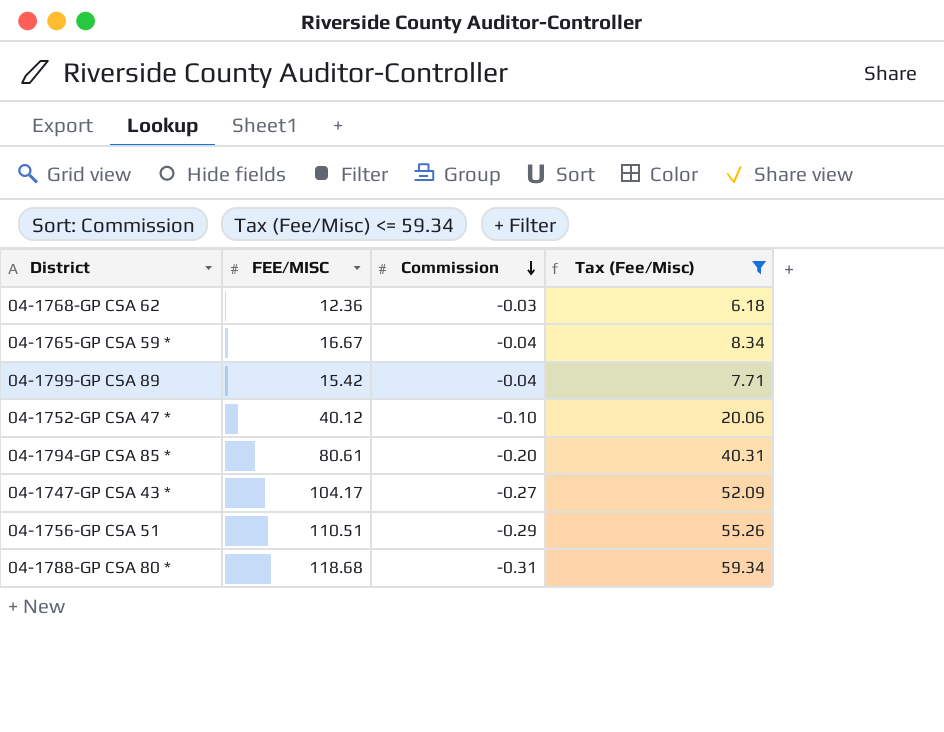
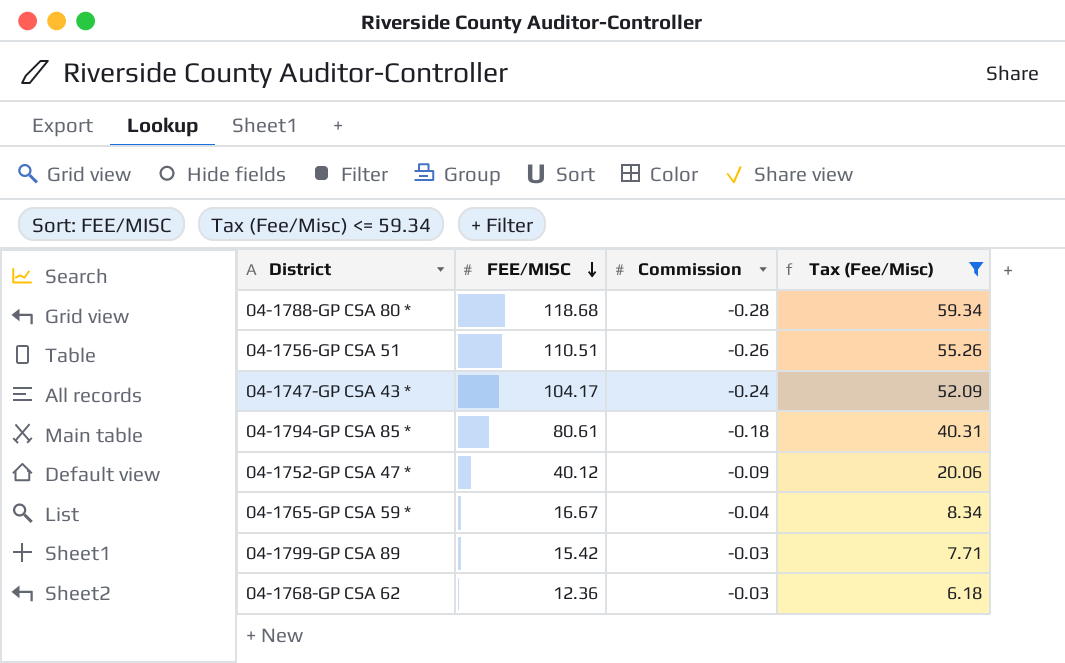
row order: Commission descending -> FEE/MISC descending
04-1788-GP CSA 80 * | Commission: -0.31 -> -0.28
04-1756-GP CSA 51 | Commission: -0.29 -> -0.26
04-1747-GP CSA 43 * | Commission: -0.27 -> -0.24
04-1794-GP CSA 85 * | Commission: -0.20 -> -0.18
04-1752-GP CSA 47 * | Commission: -0.10 -> -0.09
04-1799-GP CSA 89 | Commission: -0.04 -> -0.03

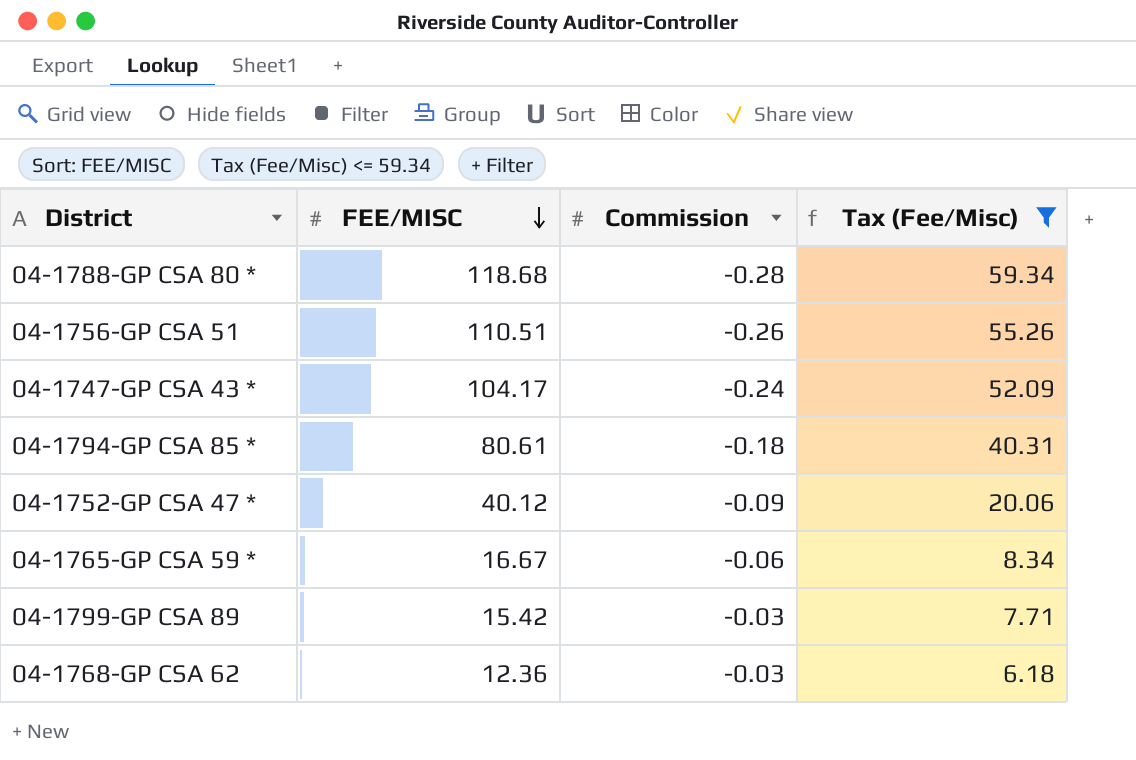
04-1765-GP CSA 59 * | Commission: -0.04 -> -0.06

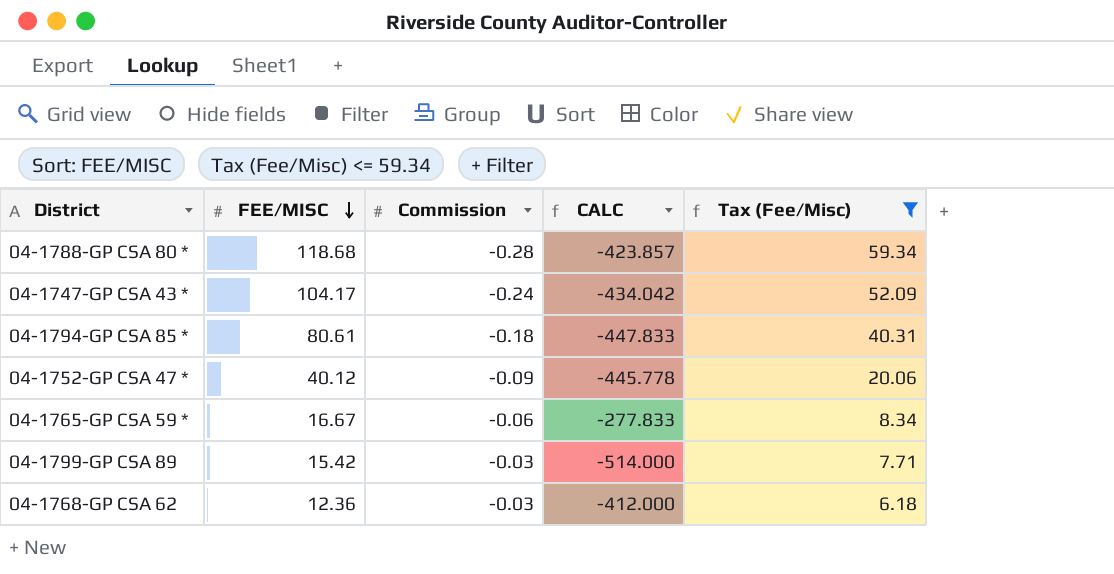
column CALC | formula: none -> [FEE/MISC] / [Commission]
row 04-1756-GP CSA 51: 110.51 | -0.26 | 55.26 -> none

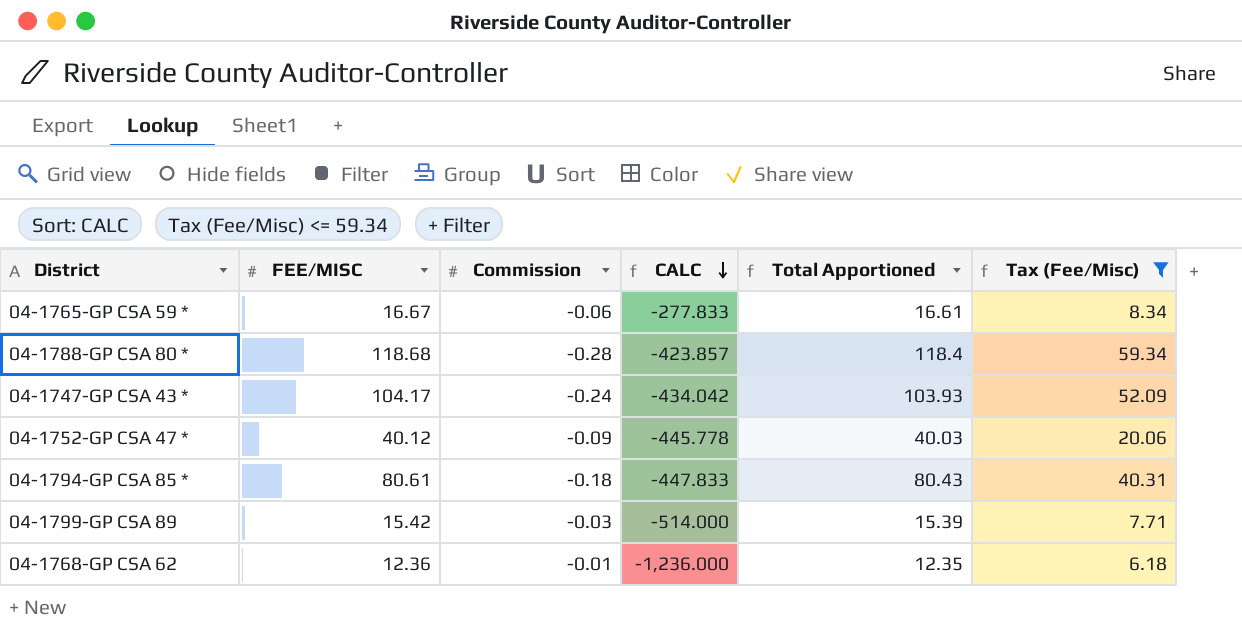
row order: FEE/MISC descending -> CALC descending
column Total Apportioned | formula: none -> [FEE/MISC] + [Commission]
04-1768-GP CSA 62 | Commission: -0.03 -> -0.01
04-1768-GP CSA 62 | CALC: -412.000 -> -1,236.000

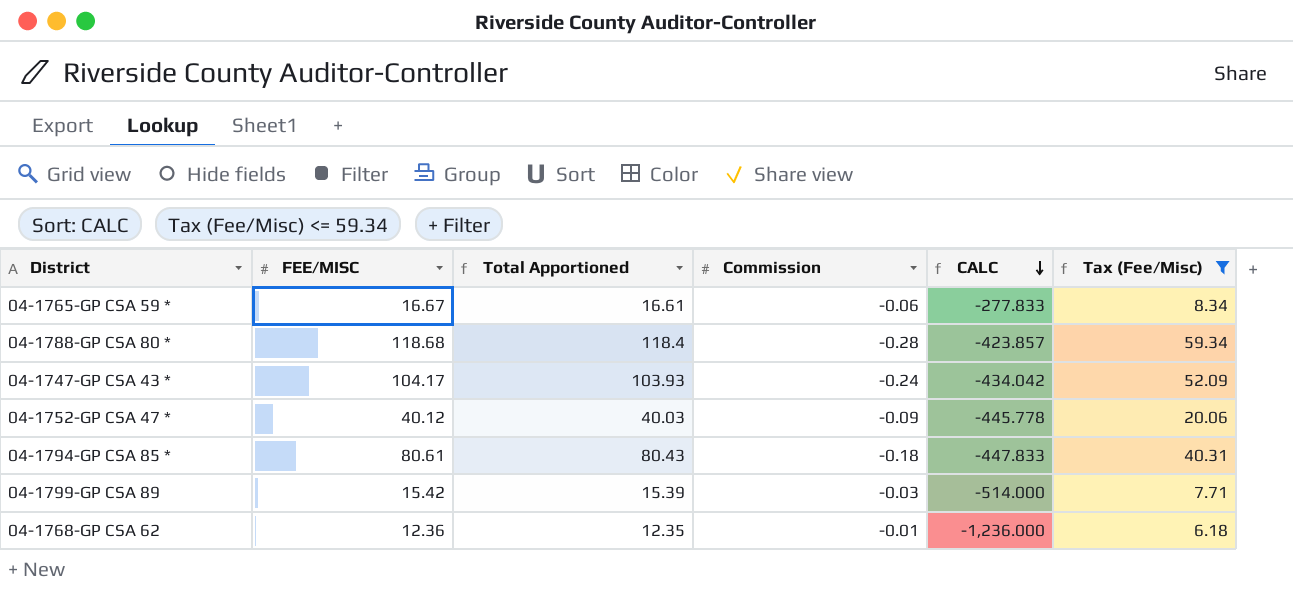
column Total Apportioned | position: 5 -> 3

